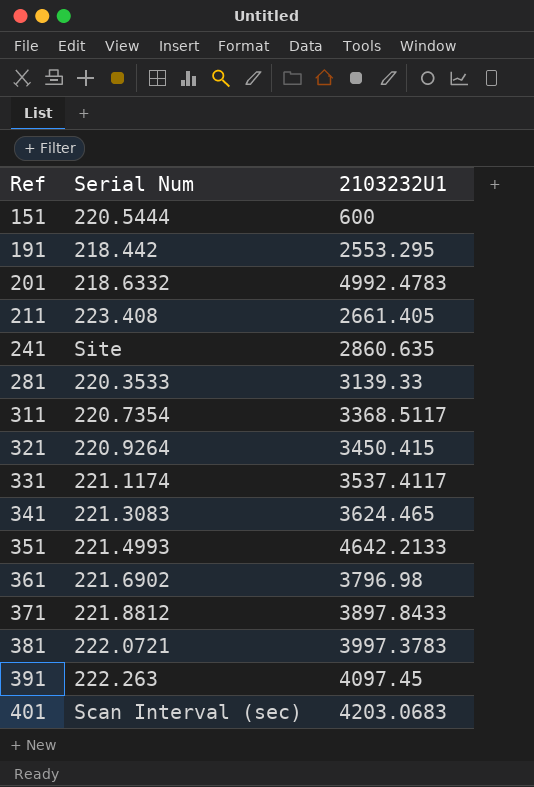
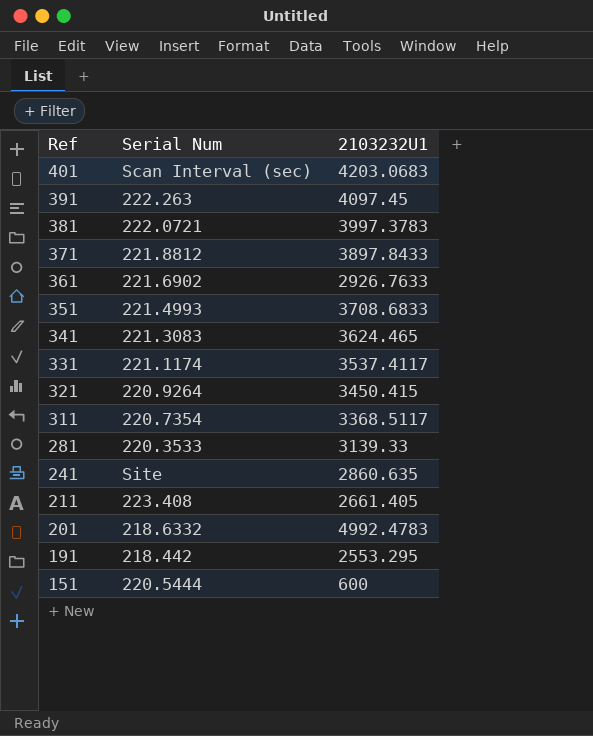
row order: Ref ascending -> Ref descending
361 | 2103232U1: 3796.98 -> 2926.7633
351 | 2103232U1: 4642.2133 -> 3708.6833

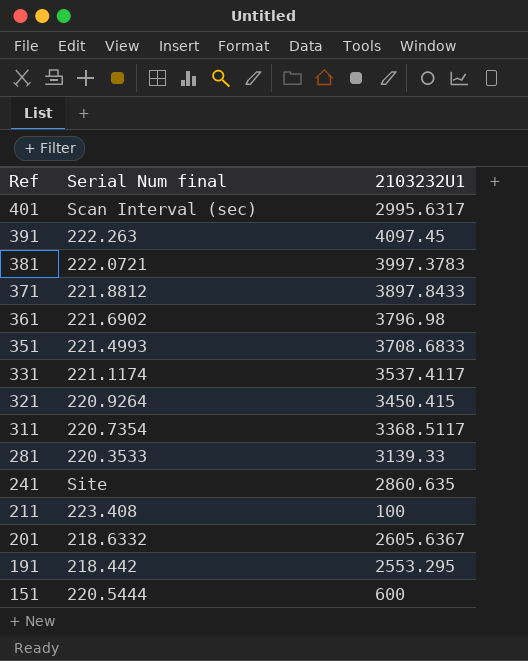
column name: Serial Num -> Serial Num final
row 341: 221.3083 | 3624.465 -> none
401 | 2103232U1: 4203.0683 -> 2995.6317
361 | 2103232U1: 2926.7633 -> 3796.98
211 | 2103232U1: 2661.405 -> 100
201 | 2103232U1: 4992.4783 -> 2605.6367

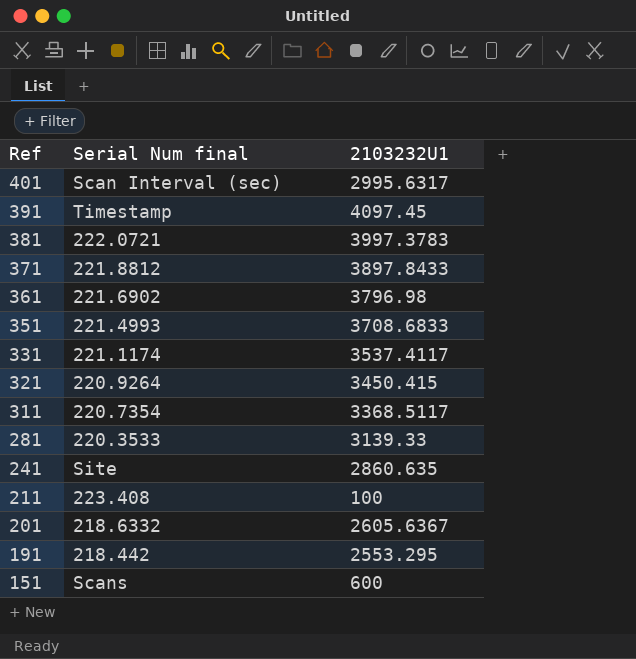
391 | Serial Num final: 222.263 -> Timestamp
151 | Serial Num final: 220.5444 -> Scans

